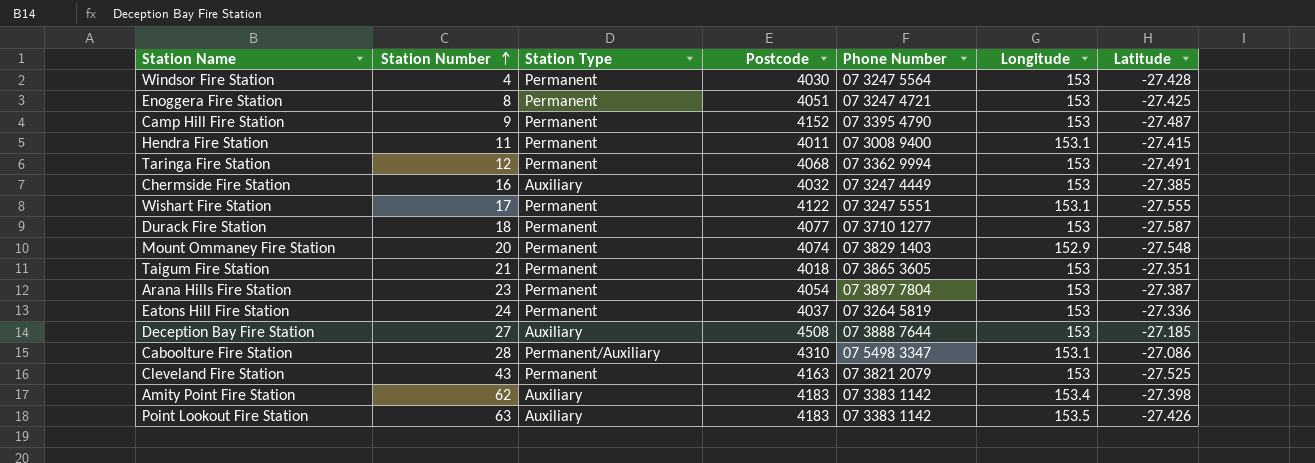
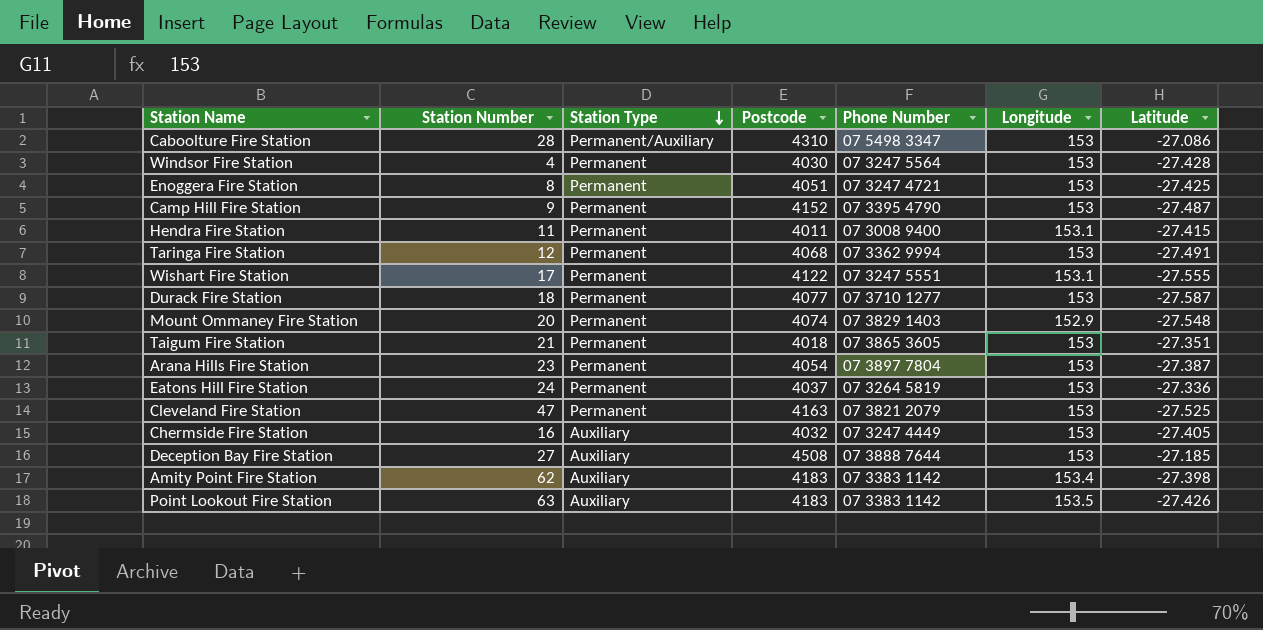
row order: Station Number ascending -> Station Type descending
Caboolture Fire Station | Longitude: 153.1 -> 153
Cleveland Fire Station | Station Number: 43 -> 47
Chermside Fire Station | Latitude: -27.385 -> -27.405

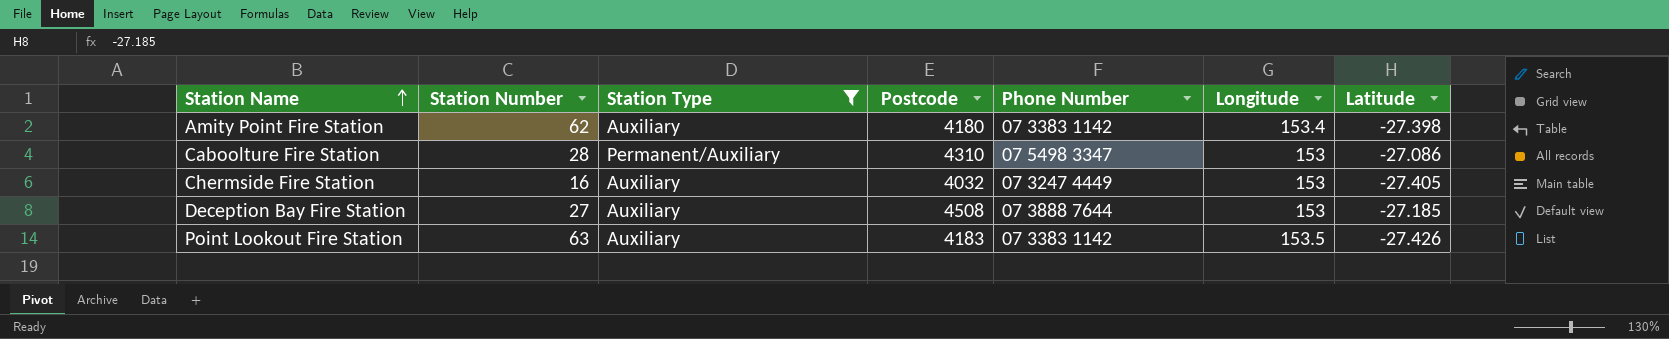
filter: none -> Station Type != Permanent
row order: Station Type descending -> Station Name ascending
Amity Point Fire Station | Postcode: 4183 -> 4180

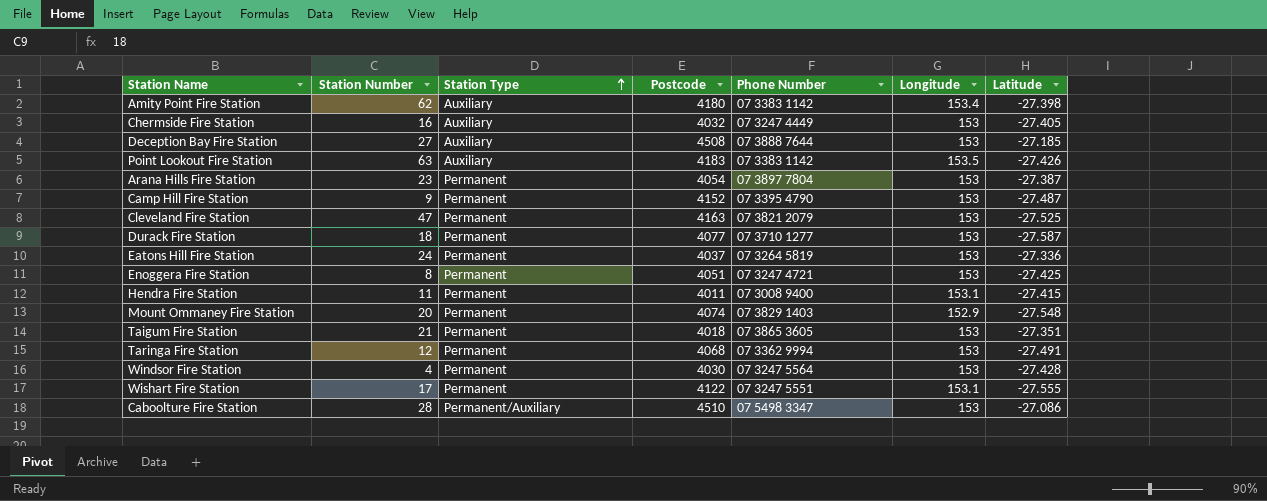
filter: Station Type != Permanent -> none
row order: Station Name ascending -> Station Type ascending
Caboolture Fire Station | Postcode: 4310 -> 4510

